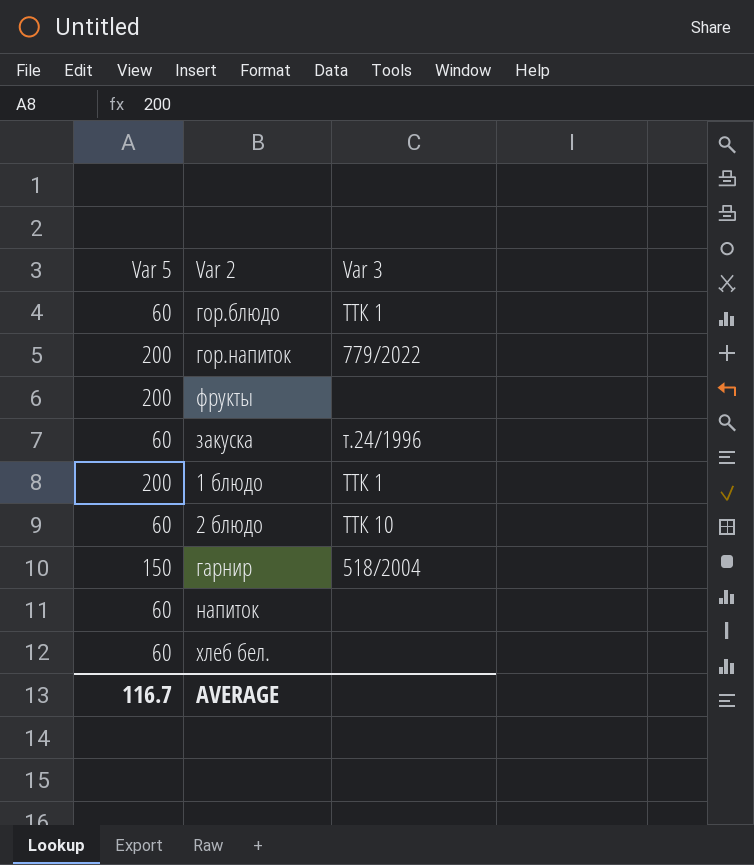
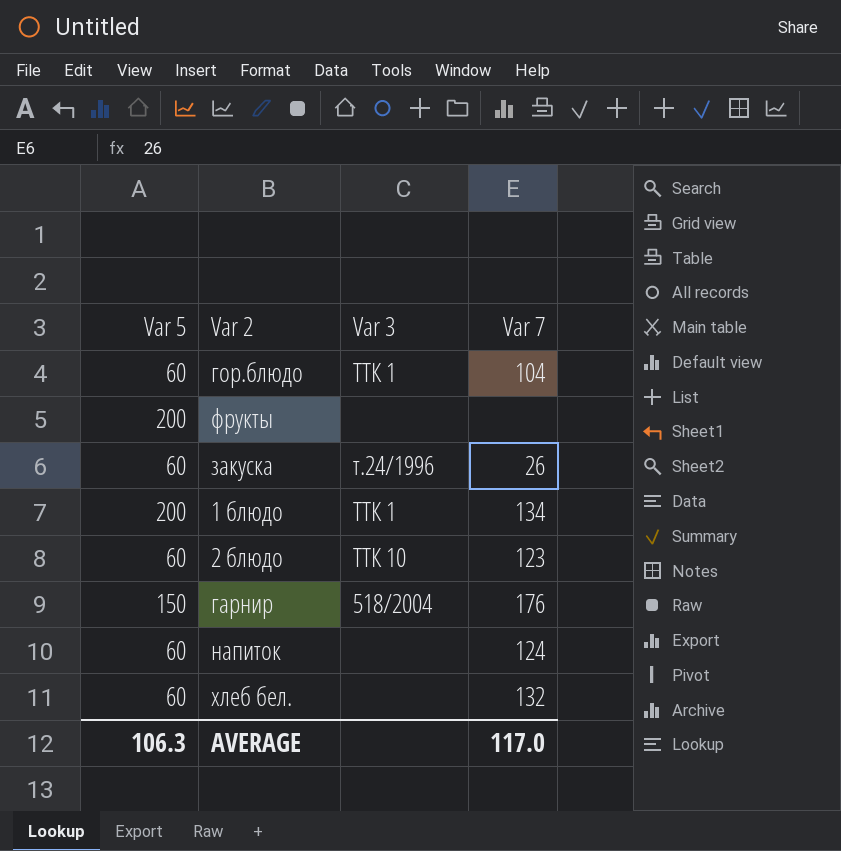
column Var 7 | position: none -> 4
row гор.напиток: 200 | 779/2022 -> none
AVERAGE | Var 5: 116.7 -> 106.3

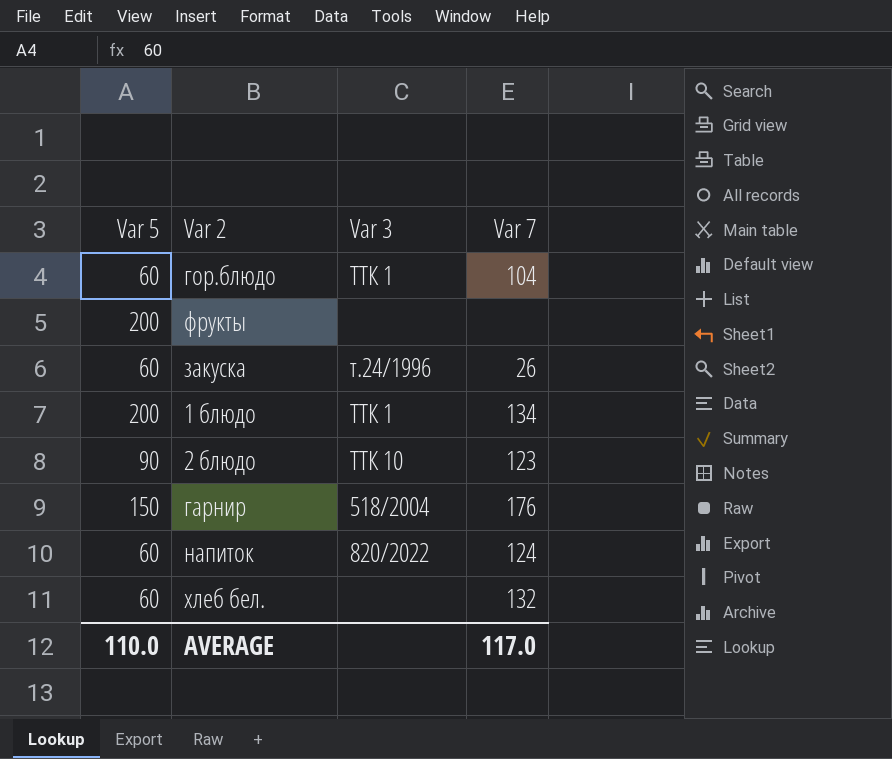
2 блюдо | Var 5: 60 -> 90
напиток | Var 3: none -> 820/2022
AVERAGE | Var 5: 106.3 -> 110.0

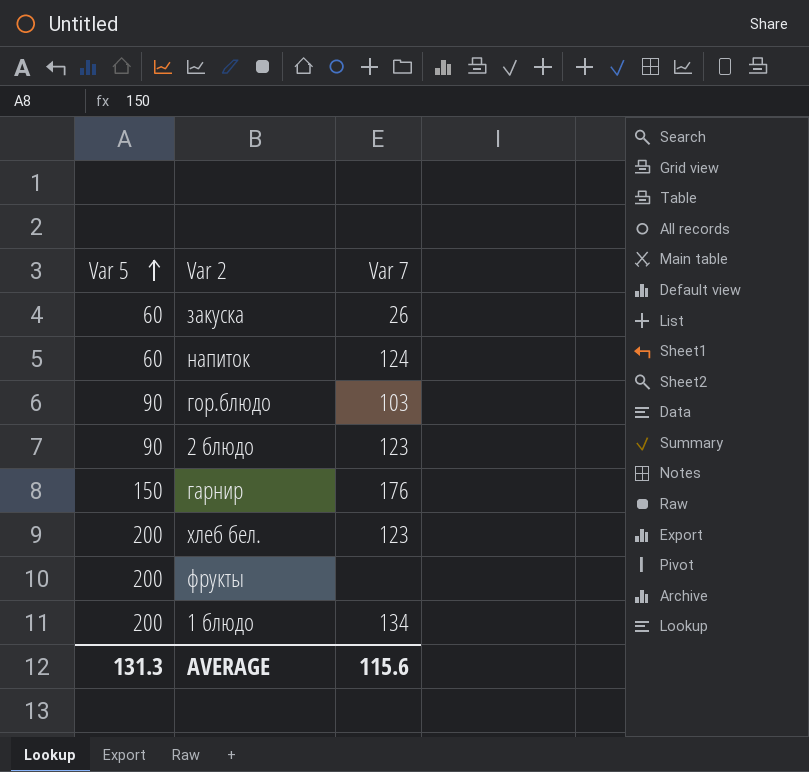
row order: none -> Var 5 ascending
column Var 3 | position: 3 -> none
гор.блюдо | Var 5: 60 -> 90
гор.блюдо | Var 7: 104 -> 103
хлеб бел. | Var 5: 60 -> 200
хлеб бел. | Var 7: 132 -> 123
AVERAGE | Var 5: 110.0 -> 131.3
AVERAGE | Var 7: 117.0 -> 115.6

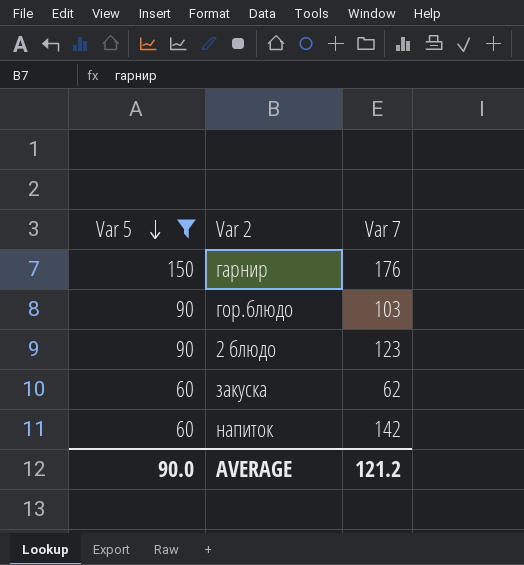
filter: none -> Var 5 != 200
row order: Var 5 ascending -> Var 5 descending
закуска | Var 7: 26 -> 62
напиток | Var 7: 124 -> 142
AVERAGE | Var 5: 131.3 -> 90.0
AVERAGE | Var 7: 115.6 -> 121.2

